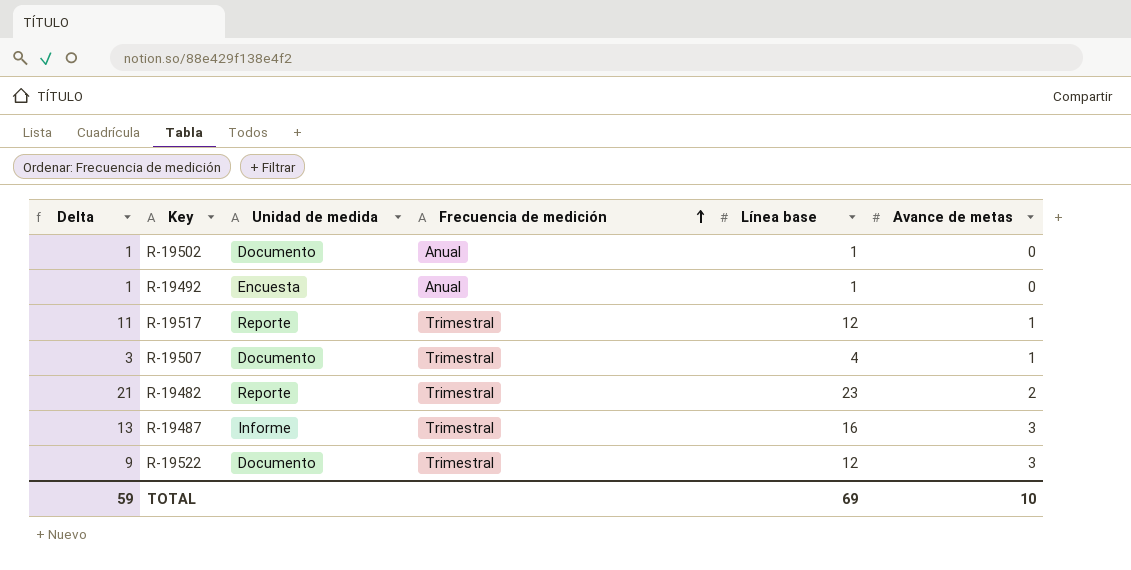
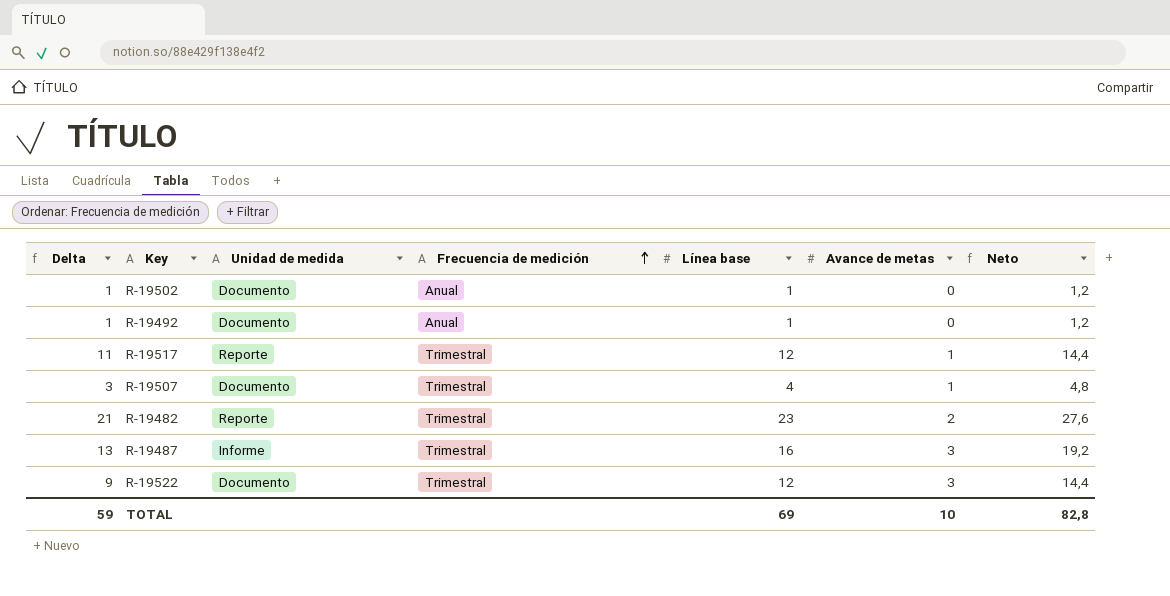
column Neto | formula: none -> [Línea base] * 1,2
R-19492 | Unidad de medida: Encuesta -> Documento

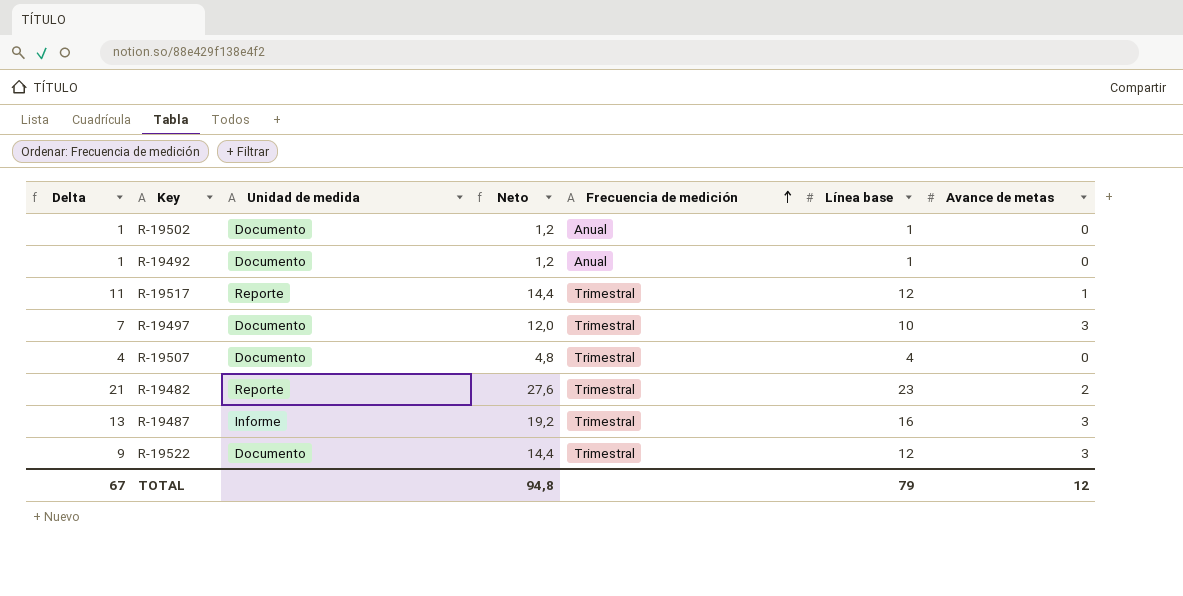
column Neto | position: 7 -> 4
row R-19497: none -> 7 | Documento | 12,0 | Trimestral | 10 | 3
R-19507 | Delta: 3 -> 4
R-19507 | Avance de metas: 1 -> 0
TOTAL | Delta: 59 -> 67
TOTAL | Neto: 82,8 -> 94,8
TOTAL | Línea base: 69 -> 79
TOTAL | Avance de metas: 10 -> 12

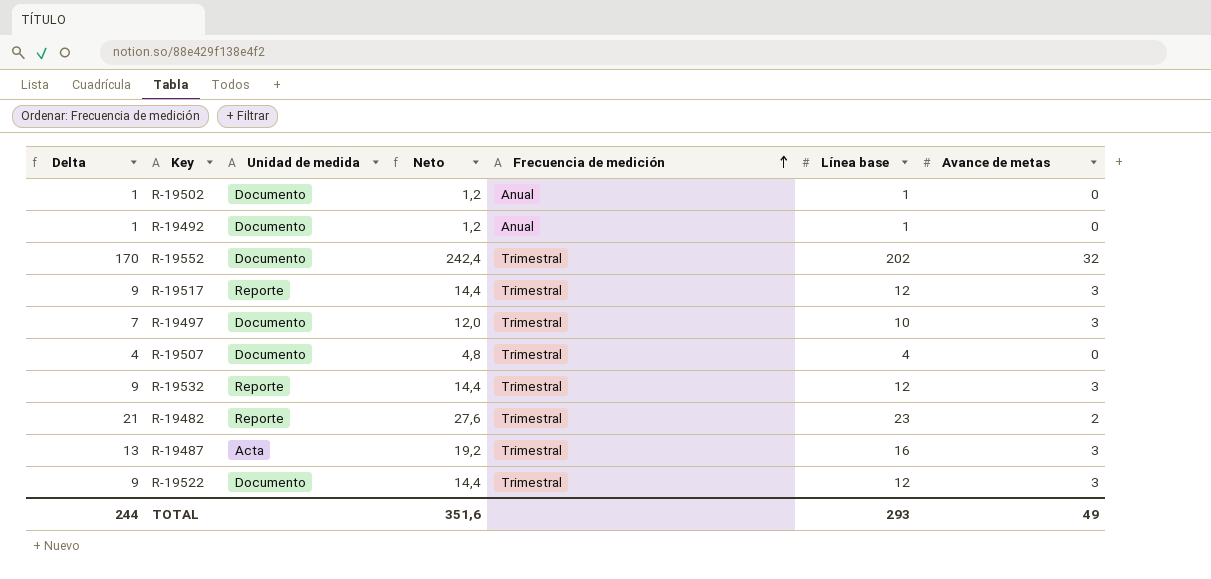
row R-19552: none -> 170 | Documento | 242,4 | Trimestral | 202 | 32
R-19517 | Delta: 11 -> 9
R-19517 | Avance de metas: 1 -> 3
row R-19532: none -> 9 | Reporte | 14,4 | Trimestral | 12 | 3
R-19487 | Unidad de medida: Informe -> Acta
TOTAL | Delta: 67 -> 244
TOTAL | Neto: 94,8 -> 351,6
TOTAL | Línea base: 79 -> 293
TOTAL | Avance de metas: 12 -> 49

